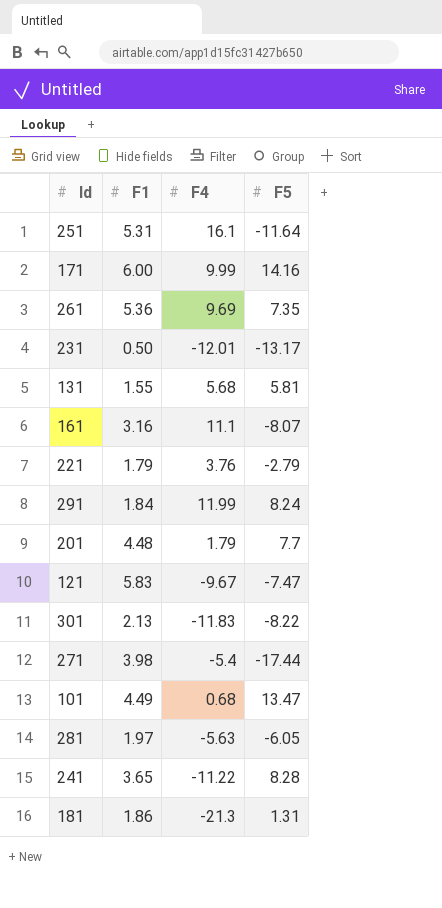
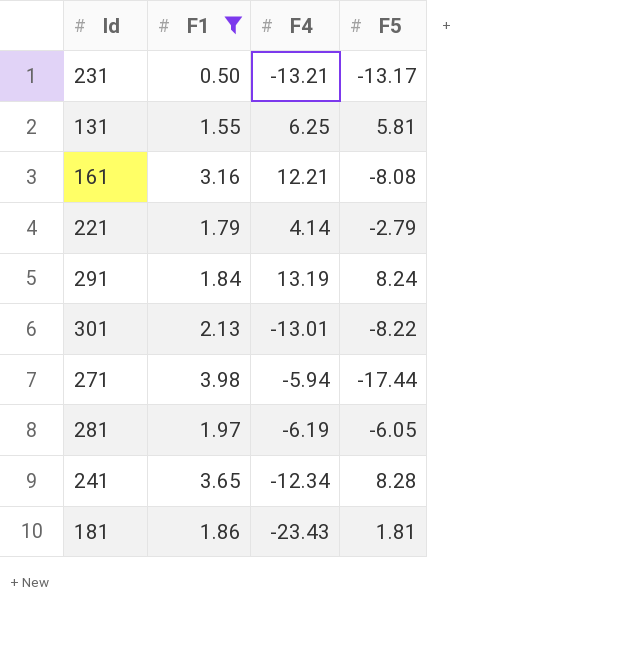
filter: none -> F1 <= 3.98
231 | F4: -12.01 -> -13.21
131 | F4: 5.68 -> 6.25
161 | F4: 11.1 -> 12.21
161 | F5: -8.07 -> -8.08
221 | F4: 3.76 -> 4.14
291 | F4: 11.99 -> 13.19
301 | F4: -11.83 -> -13.01
271 | F4: -5.4 -> -5.94
281 | F4: -5.63 -> -6.19
241 | F4: -11.22 -> -12.34
181 | F4: -21.3 -> -23.43
181 | F5: 1.31 -> 1.81

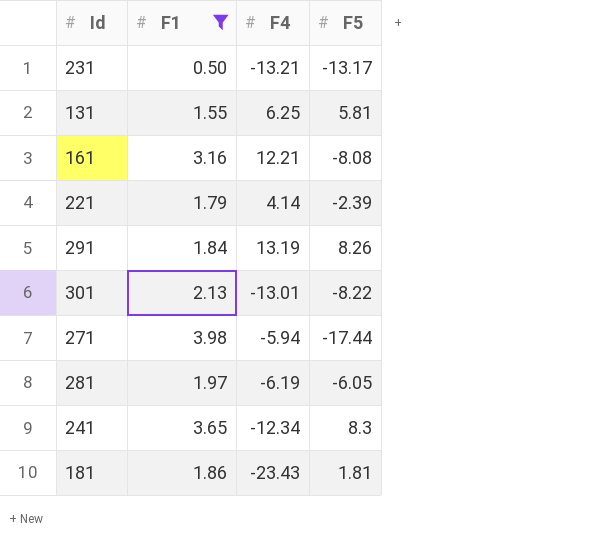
221 | F5: -2.79 -> -2.39
291 | F5: 8.24 -> 8.26
241 | F5: 8.28 -> 8.3

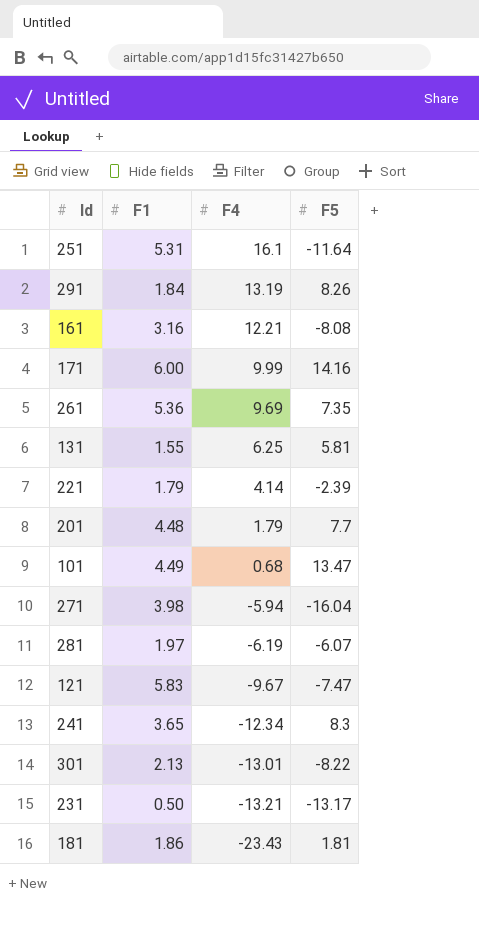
filter: F1 <= 3.98 -> none
row order: none -> F4 descending
271 | F5: -17.44 -> -16.04
281 | F5: -6.05 -> -6.07

